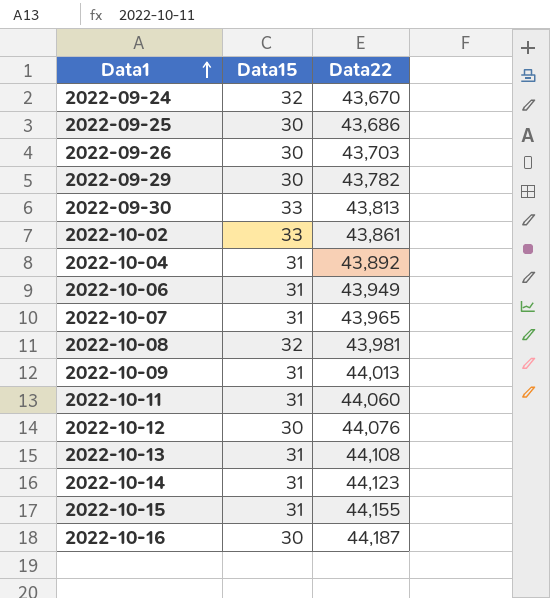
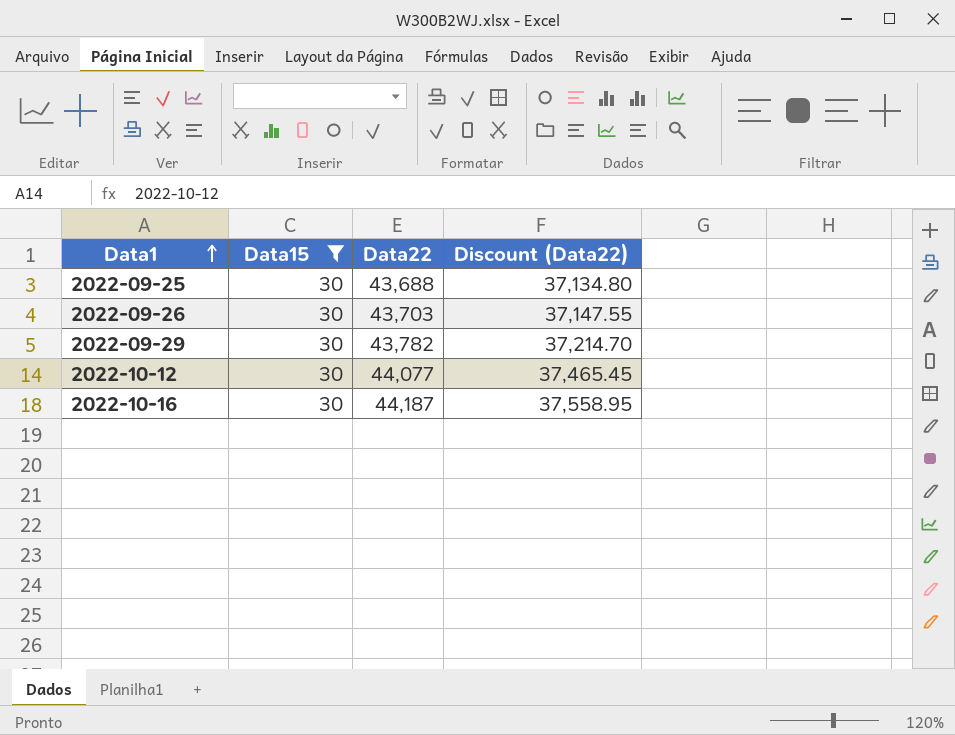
filter: none -> Data15 = 30
column Discount (Data22) | formula: none -> [Data22] * 0.85
2022-09-25 | Data22: 43,686 -> 43,688
2022-10-12 | Data22: 44,076 -> 44,077

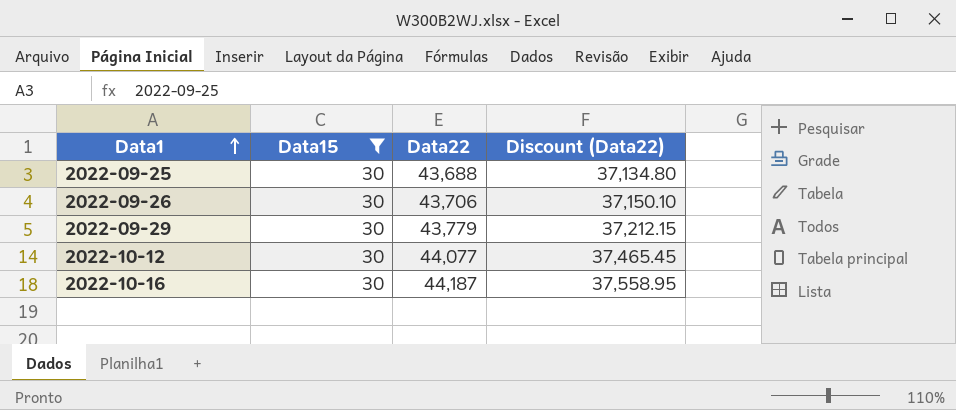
2022-09-26 | Data22: 43,703 -> 43,706
2022-09-26 | Discount (Data22): 37,147.55 -> 37,150.10
2022-09-29 | Data22: 43,782 -> 43,779
2022-09-29 | Discount (Data22): 37,214.70 -> 37,212.15

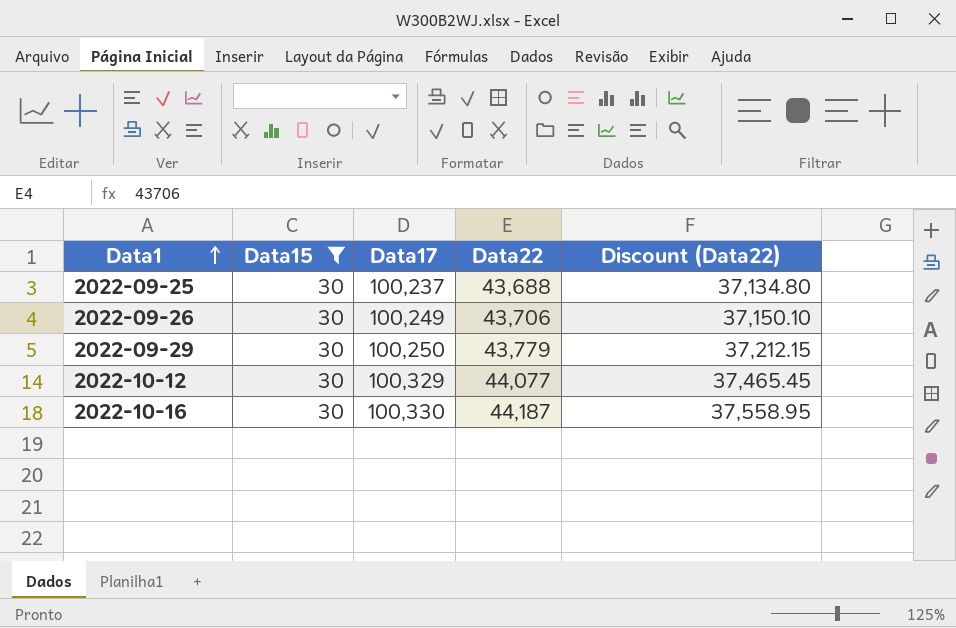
column Data17 | position: none -> 3

